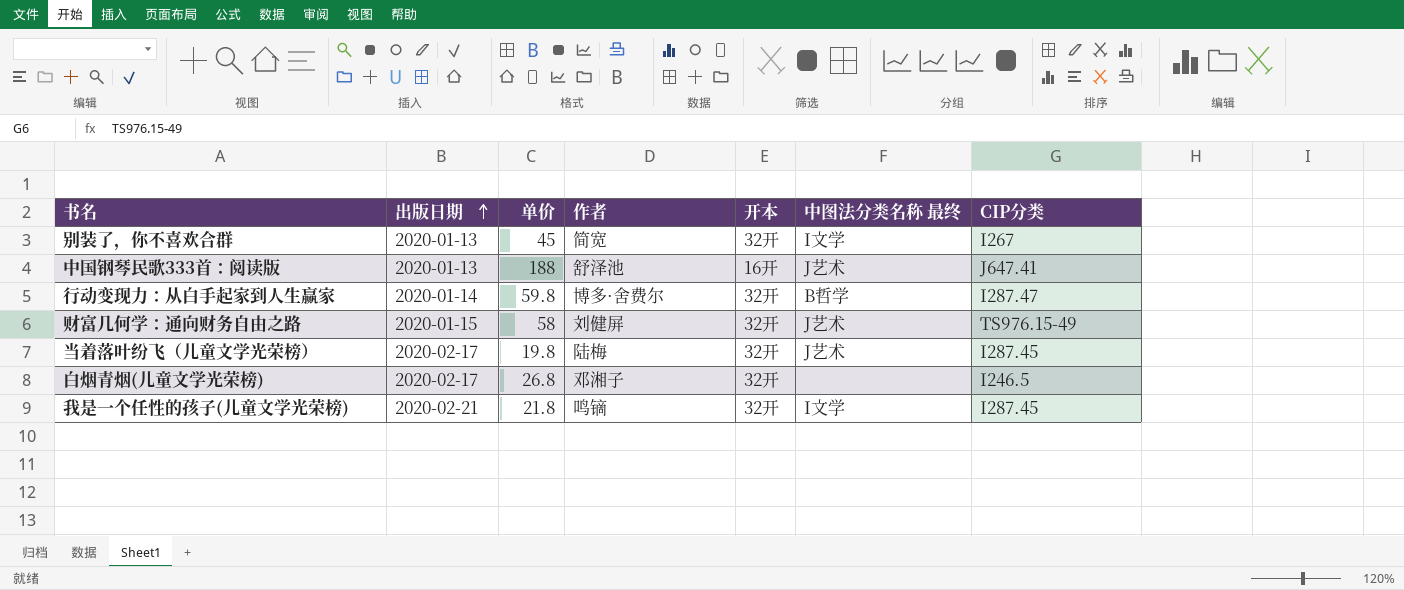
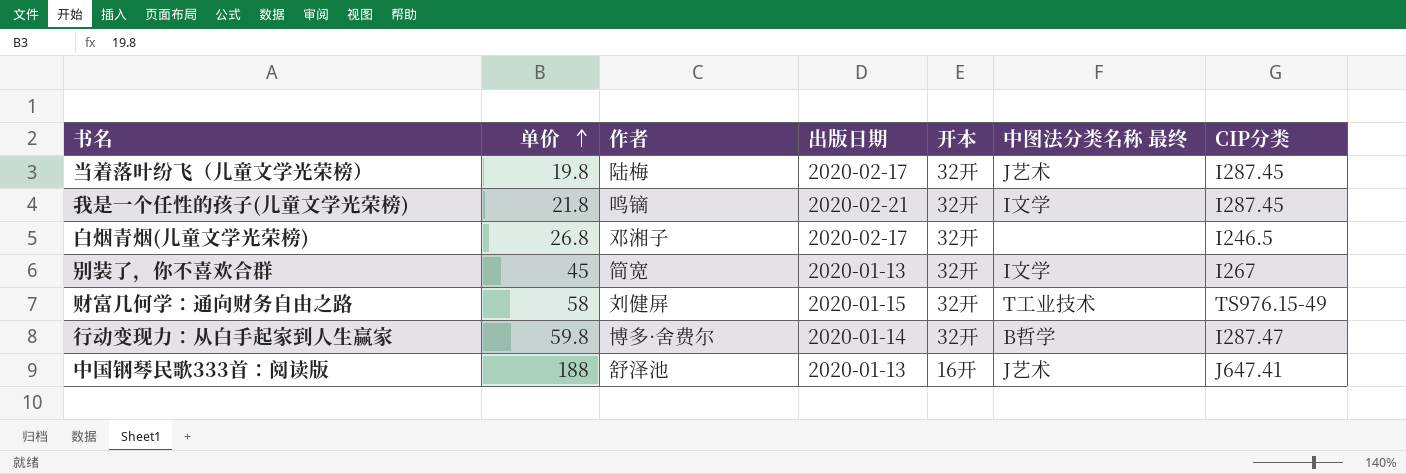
row order: 出版日期 ascending -> 单价 ascending
column 出版日期 | position: 2 -> 4
财富几何学：通向财务自由之路 | 中图法分类名称 最终: J艺术 -> T工业技术

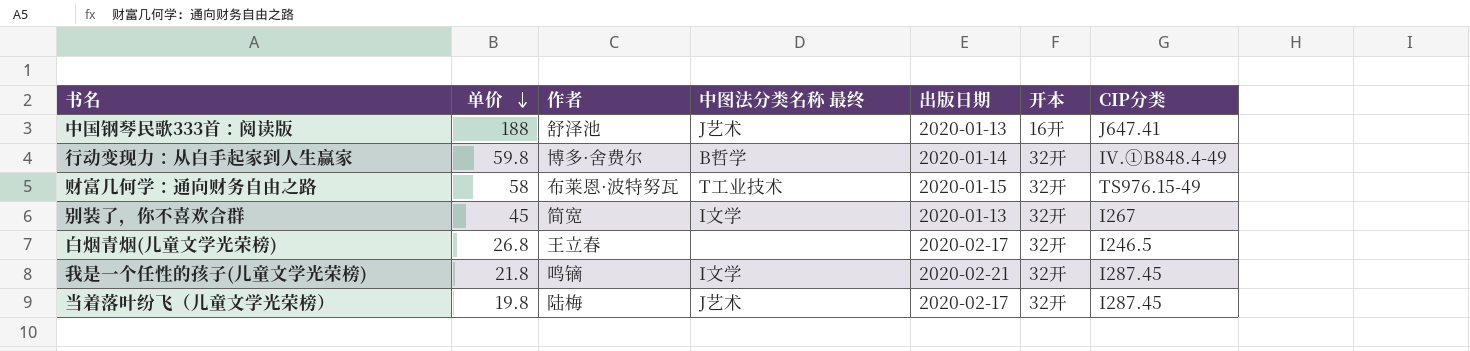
row order: 单价 ascending -> 单价 descending
column 中图法分类名称 最终 | position: 6 -> 4
行动变现力：从白手起家到人生赢家 | CIP分类: I287.47 -> IV.①B848.4-49
财富几何学：通向财务自由之路 | 作者: 刘健屏 -> 布莱恩·波特努瓦
白烟青烟(儿童文学光荣榜) | 作者: 邓湘子 -> 王立春

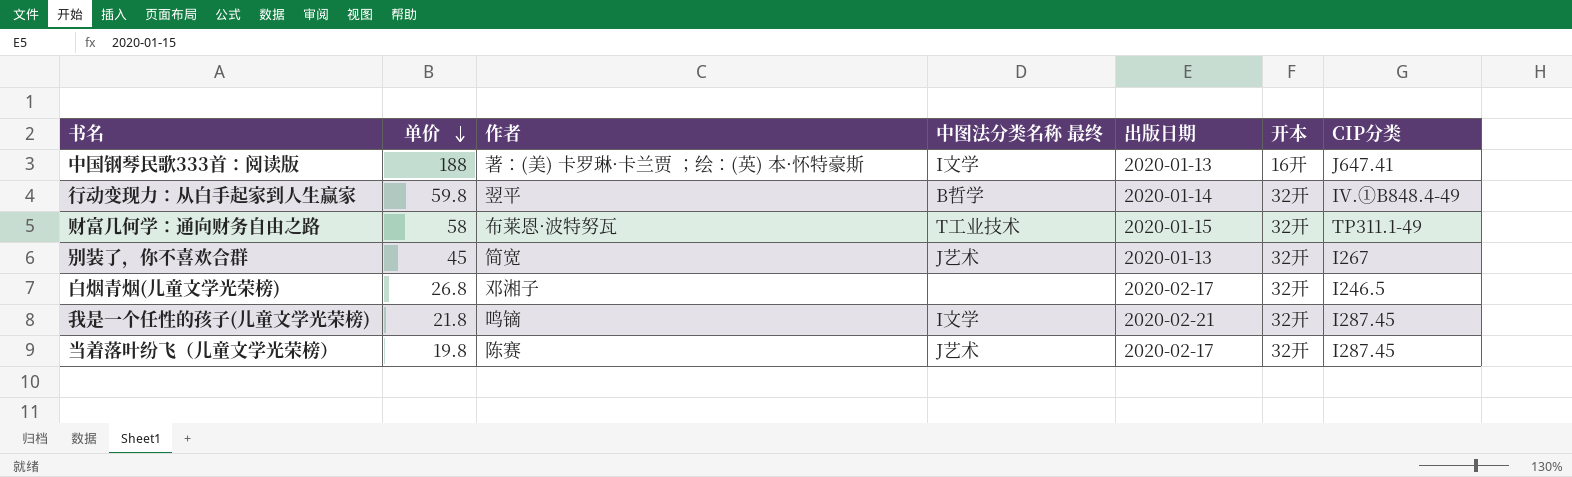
中国钢琴民歌333首：阅读版 | 作者: 舒泽池 -> 著：(美) 卡罗琳·卡兰贾 ；绘：(英) 本·怀特豪斯
中国钢琴民歌333首：阅读版 | 中图法分类名称 最终: J艺术 -> I文学
行动变现力：从白手起家到人生赢家 | 作者: 博多·舍费尔 -> 翌平
财富几何学：通向财务自由之路 | CIP分类: TS976.15-49 -> TP311.1-49
别装了，你不喜欢合群 | 中图法分类名称 最终: I文学 -> J艺术
白烟青烟(儿童文学光荣榜) | 作者: 王立春 -> 邓湘子
当着落叶纷飞（儿童文学光荣榜） | 作者: 陆梅 -> 陈赛

